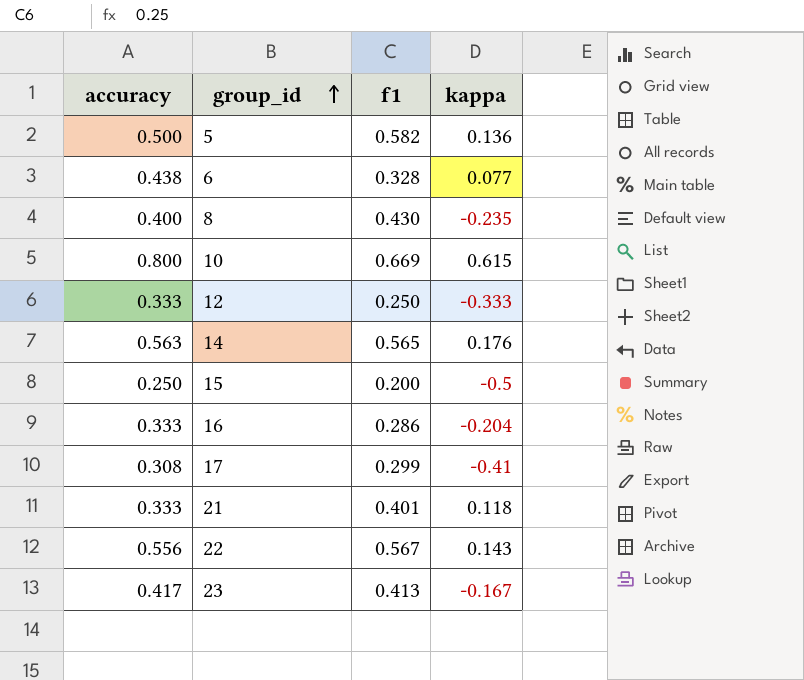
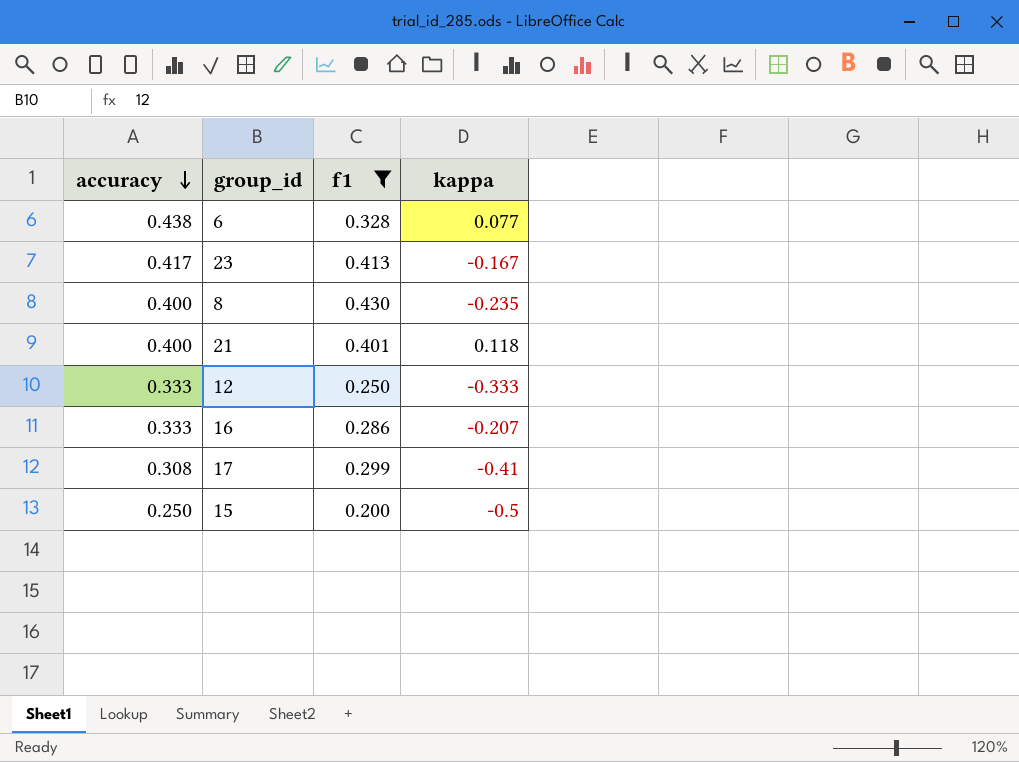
filter: none -> f1 <= 0.430
row order: group_id ascending -> accuracy descending
21 | accuracy: 0.333 -> 0.400
16 | kappa: -0.204 -> -0.207

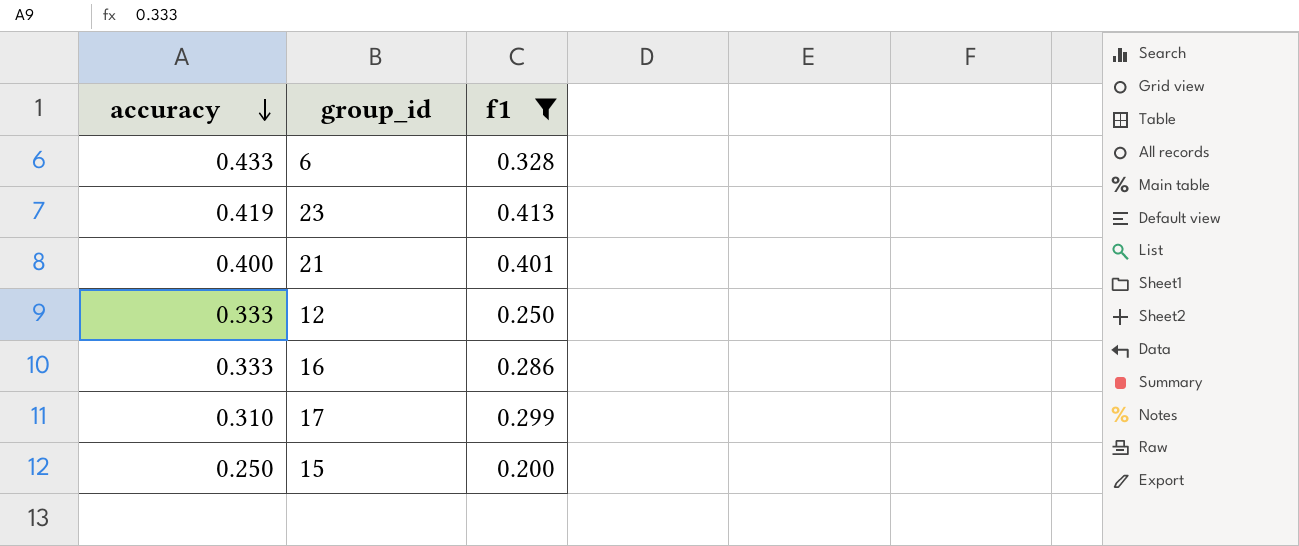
column kappa | position: 4 -> none
row 8: 0.400 | 0.430 | -0.235 -> none
6 | accuracy: 0.438 -> 0.433
23 | accuracy: 0.417 -> 0.419
17 | accuracy: 0.308 -> 0.310

